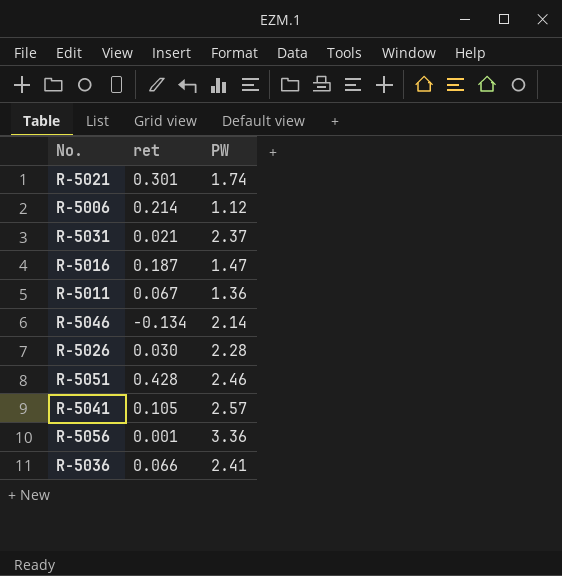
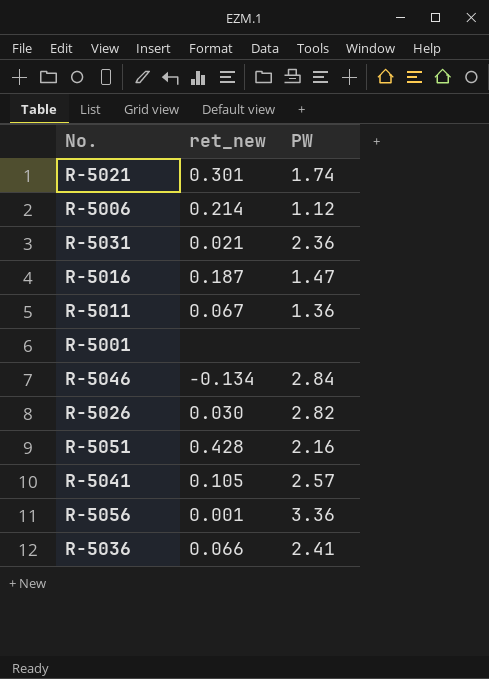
column name: ret -> ret_new
R-5031 | PW: 2.37 -> 2.36
row R-5001: none -> none | none
R-5046 | PW: 2.14 -> 2.84
R-5026 | PW: 2.28 -> 2.82
R-5051 | PW: 2.46 -> 2.16

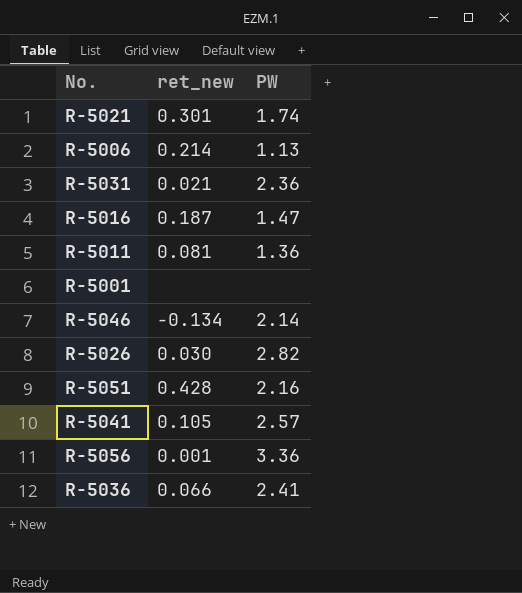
R-5006 | PW: 1.12 -> 1.13
R-5011 | ret_new: 0.067 -> 0.081
R-5046 | PW: 2.84 -> 2.14

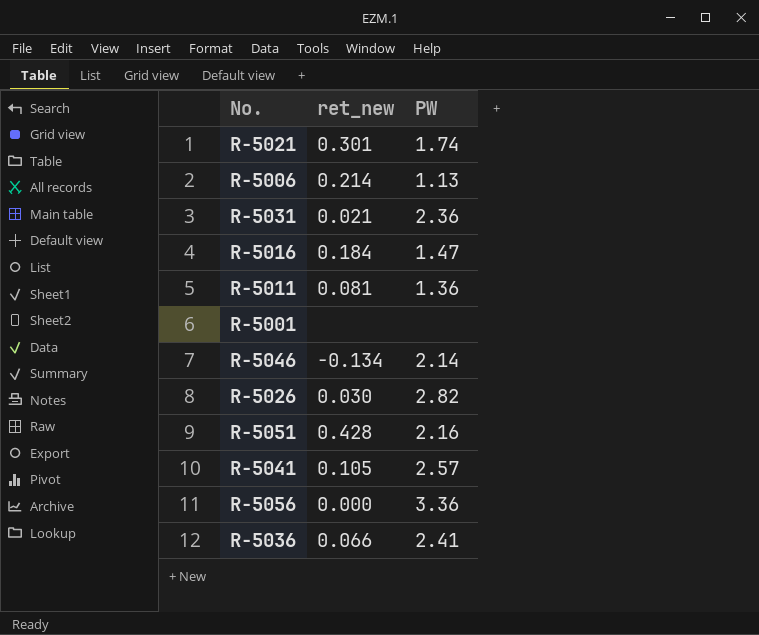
R-5016 | ret_new: 0.187 -> 0.184
R-5056 | ret_new: 0.001 -> 0.000

